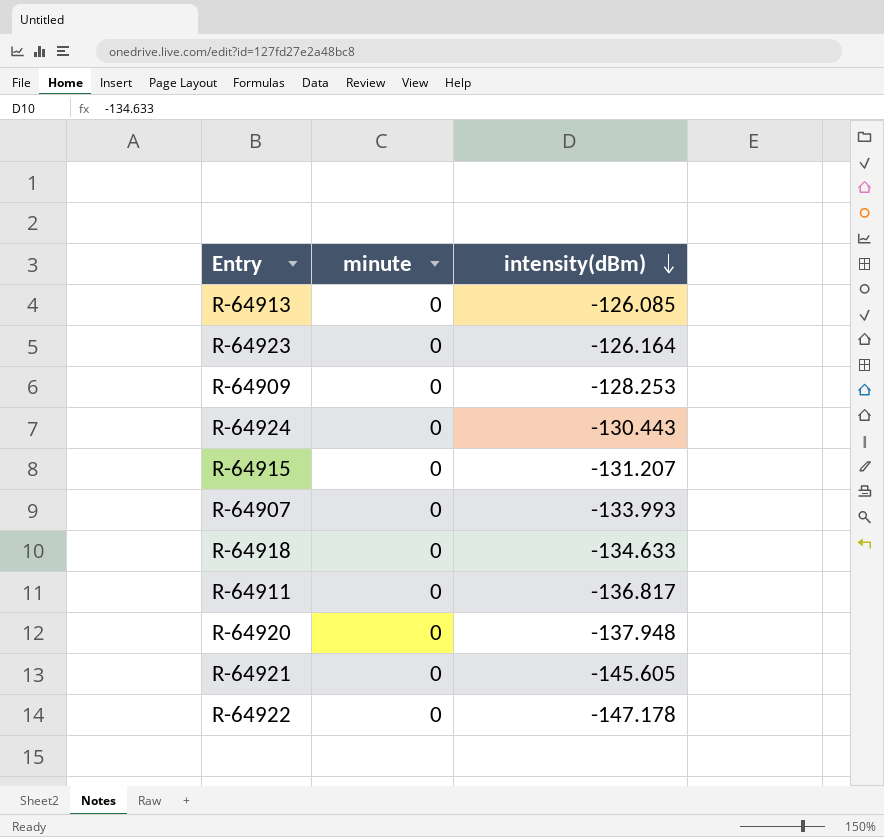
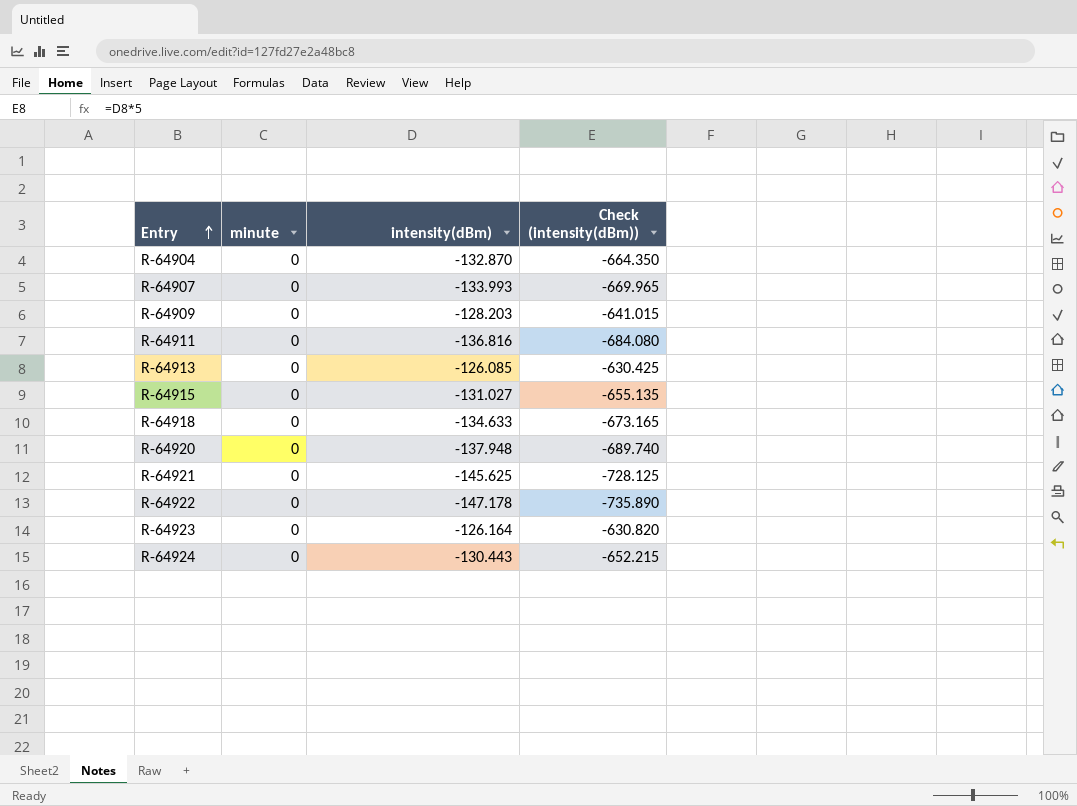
row order: intensity(dBm) descending -> Entry ascending
column Check (intensity(dBm)) | formula: none -> [intensity(dBm)] * 5
row R-64904: none -> 0 | -132.870 | -664.350
R-64909 | intensity(dBm): -128.253 -> -128.203
R-64911 | intensity(dBm): -136.817 -> -136.816
R-64915 | intensity(dBm): -131.207 -> -131.027
R-64921 | intensity(dBm): -145.605 -> -145.625

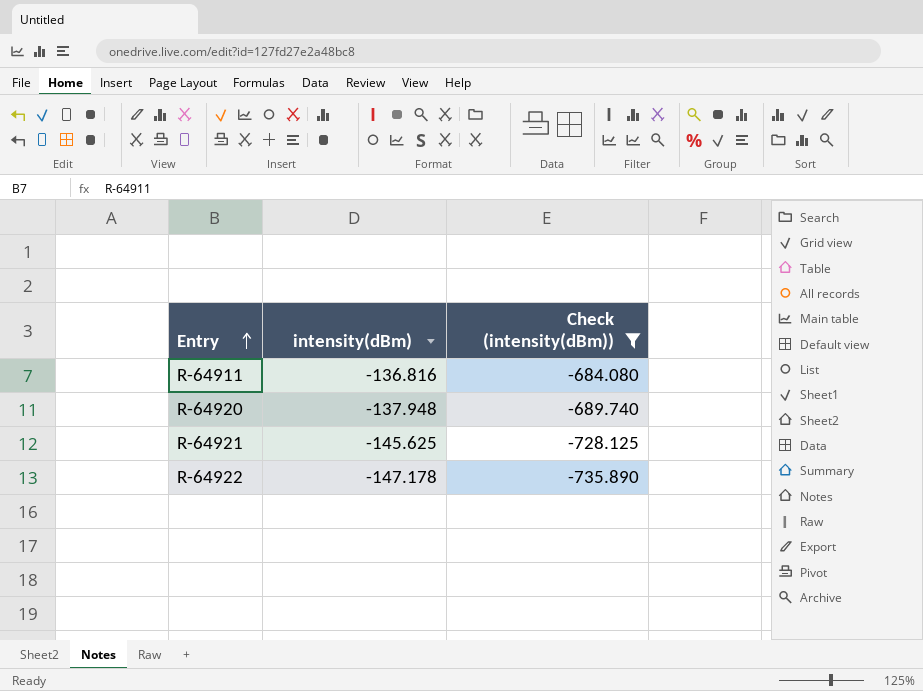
filter: none -> Check (intensity(dBm)) <= -684.080
column minute | position: 2 -> none

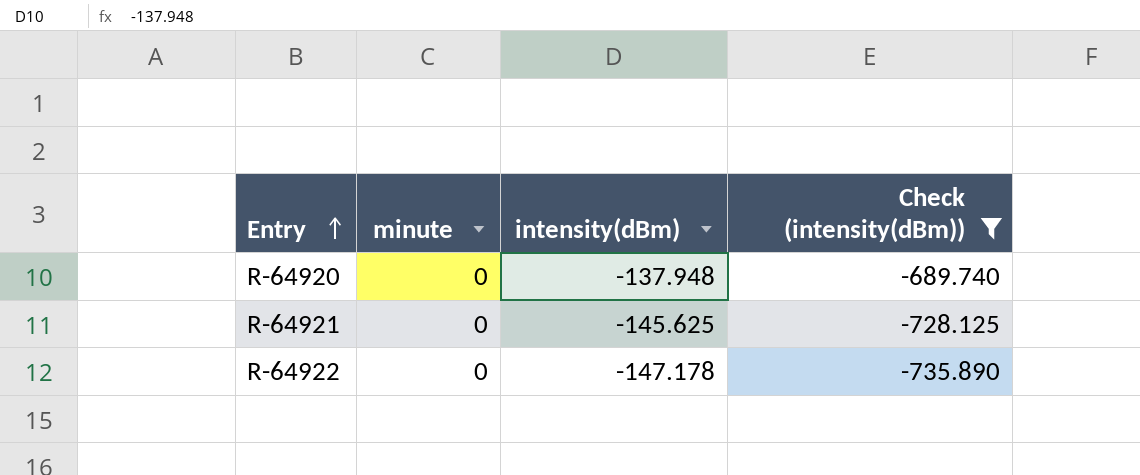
column minute | position: none -> 2
row R-64911: -136.816 | -684.080 -> none

